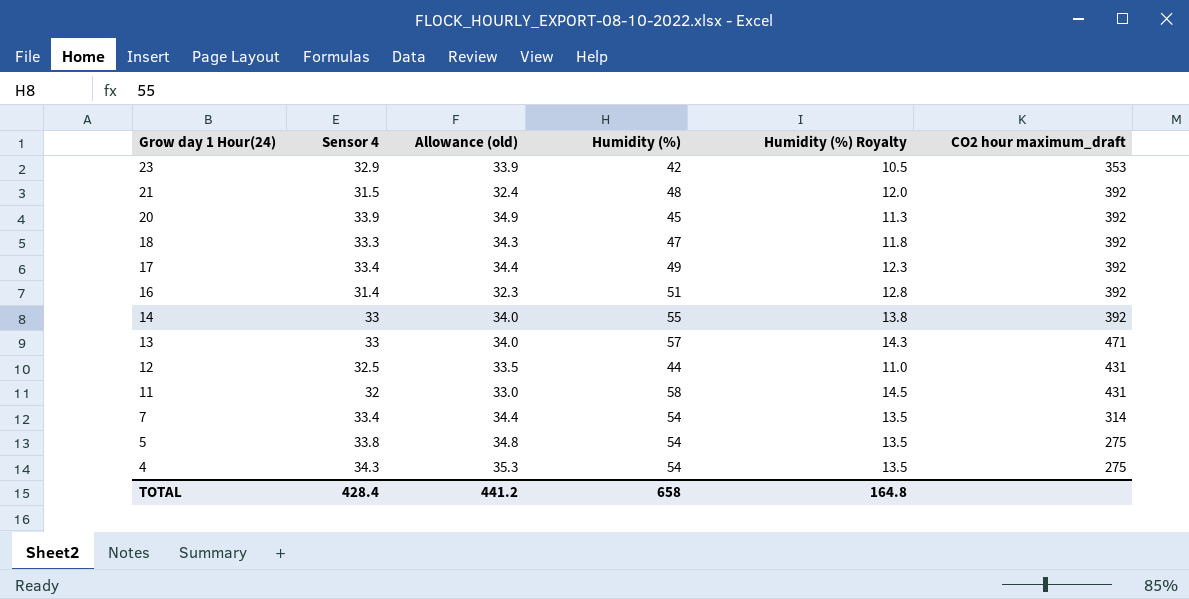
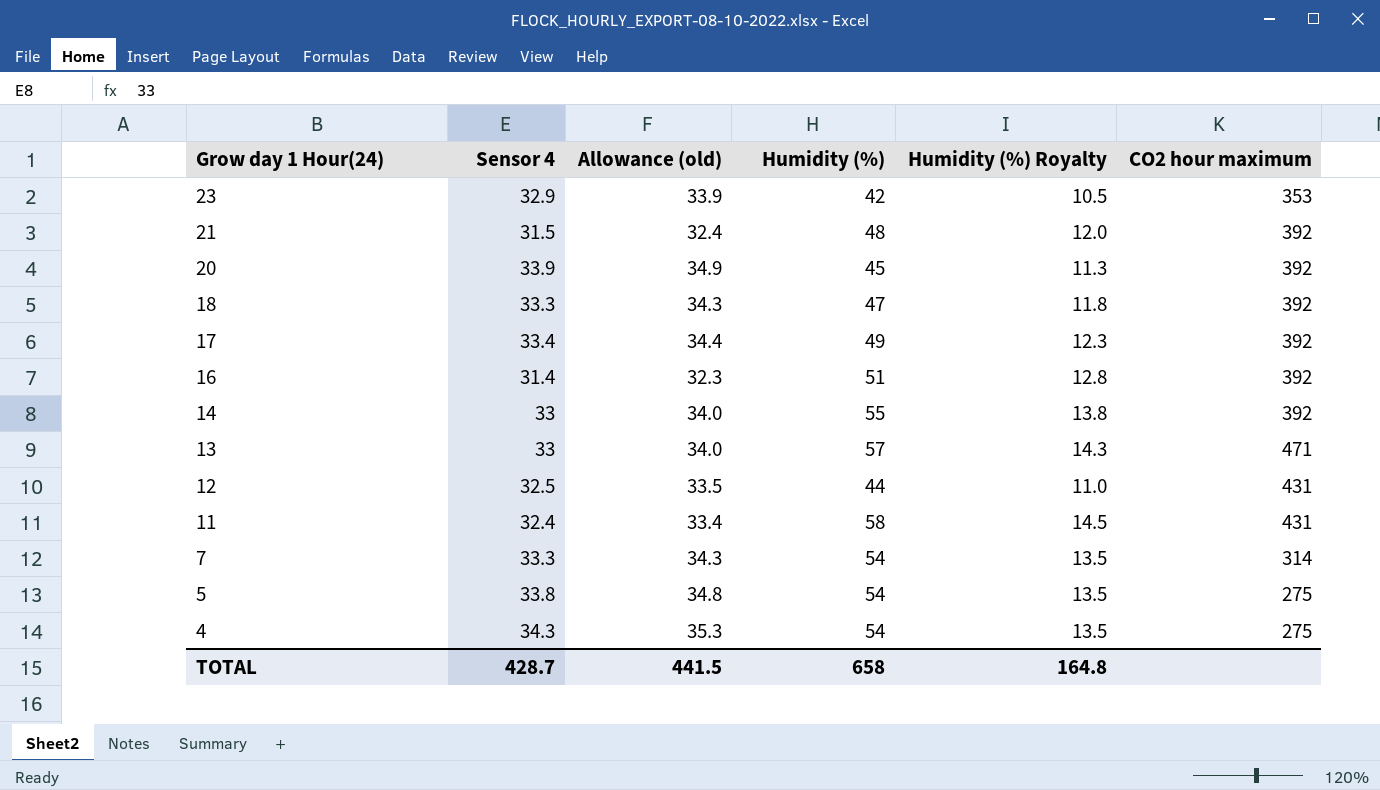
column name: CO2 hour maximum_draft -> CO2 hour maximum
11 | Sensor 4: 32 -> 32.4
11 | Allowance (old): 33.0 -> 33.4
7 | Sensor 4: 33.4 -> 33.3
7 | Allowance (old): 34.4 -> 34.3
TOTAL | Sensor 4: 428.4 -> 428.7
TOTAL | Allowance (old): 441.2 -> 441.5

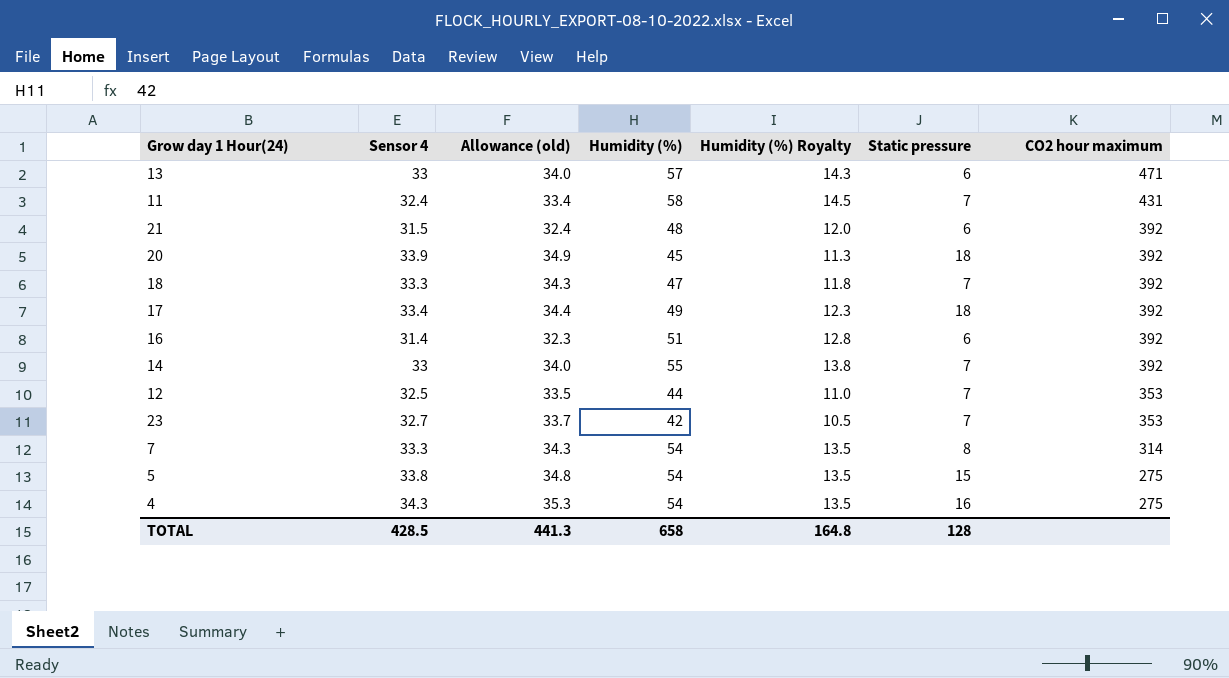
row order: Grow day 1 Hour(24) descending -> CO2 hour maximum descending
column Static pressure | position: none -> 6
12 | CO2 hour maximum: 431 -> 353
23 | Sensor 4: 32.9 -> 32.7
23 | Allowance (old): 33.9 -> 33.7
TOTAL | Sensor 4: 428.7 -> 428.5
TOTAL | Allowance (old): 441.5 -> 441.3

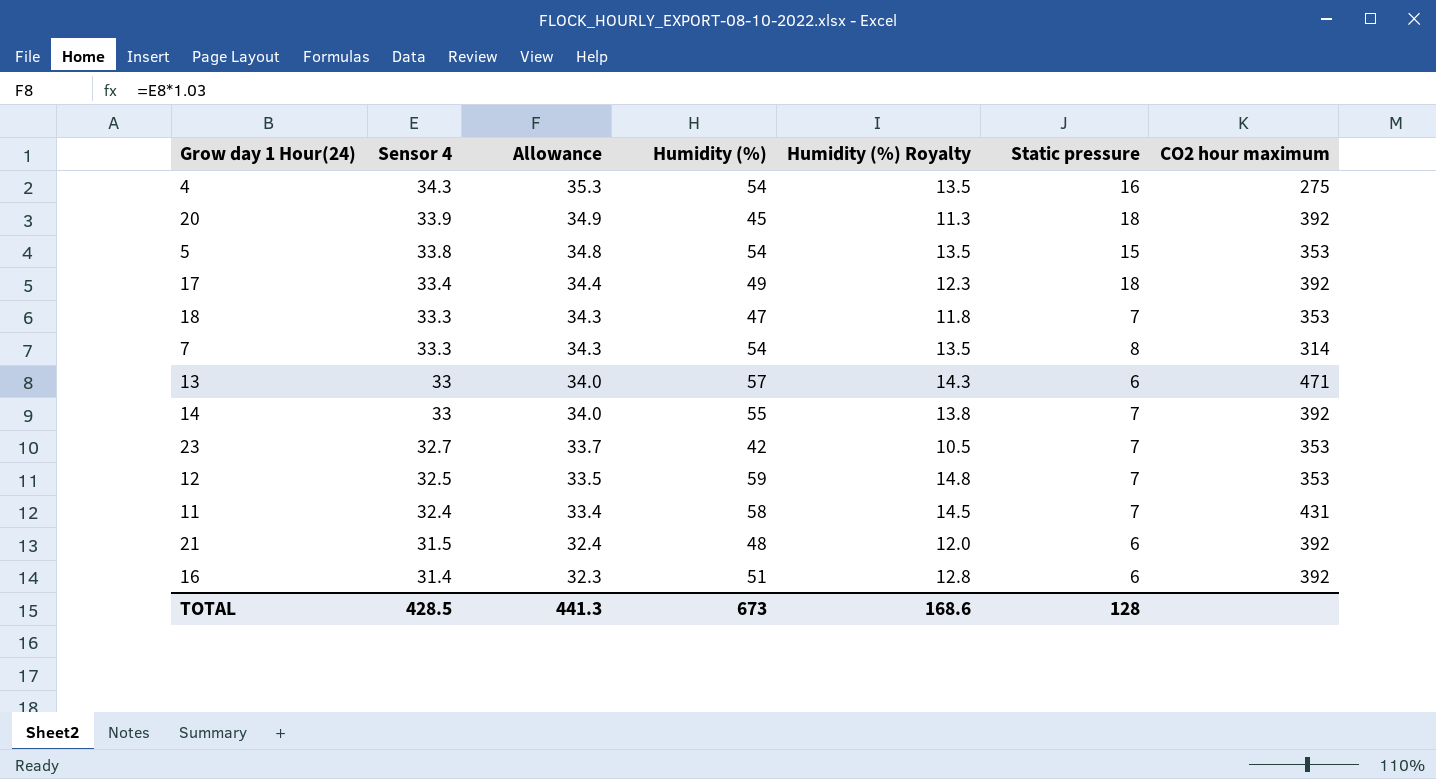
row order: CO2 hour maximum descending -> Sensor 4 descending
column name: Allowance (old) -> Allowance
5 | CO2 hour maximum: 275 -> 353
18 | CO2 hour maximum: 392 -> 353
12 | Humidity (%): 44 -> 59
12 | Humidity (%) Royalty: 11.0 -> 14.8
TOTAL | Humidity (%): 658 -> 673
TOTAL | Humidity (%) Royalty: 164.8 -> 168.6

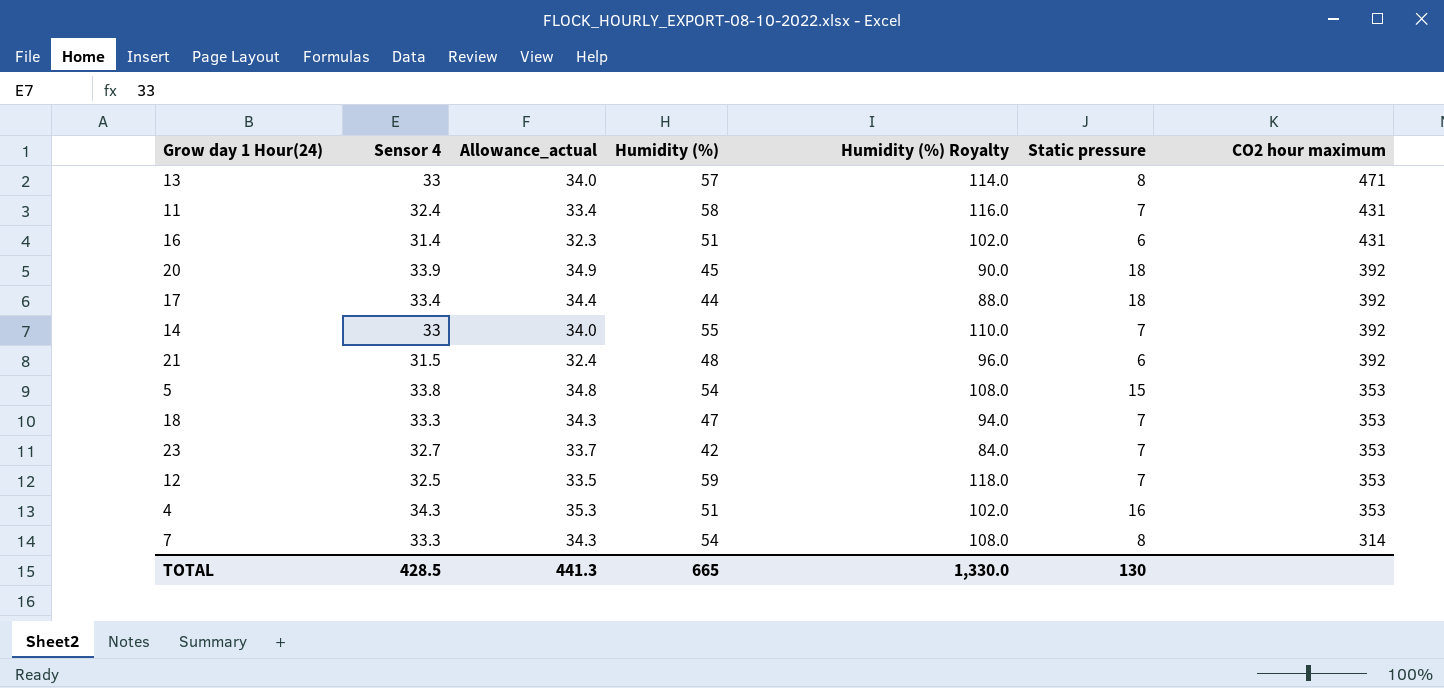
row order: Sensor 4 descending -> CO2 hour maximum descending
column name: Allowance -> Allowance_actual
column Humidity (%) Royalty | formula: [Humidity (%)] * 0.25 -> [Humidity (%)] * 2
13 | Static pressure: 6 -> 8
16 | CO2 hour maximum: 392 -> 431
17 | Humidity (%): 49 -> 44
4 | Humidity (%): 54 -> 51
4 | CO2 hour maximum: 275 -> 353
TOTAL | Humidity (%): 673 -> 665
TOTAL | Humidity (%) Royalty: 168.6 -> 1,330.0
TOTAL | Static pressure: 128 -> 130

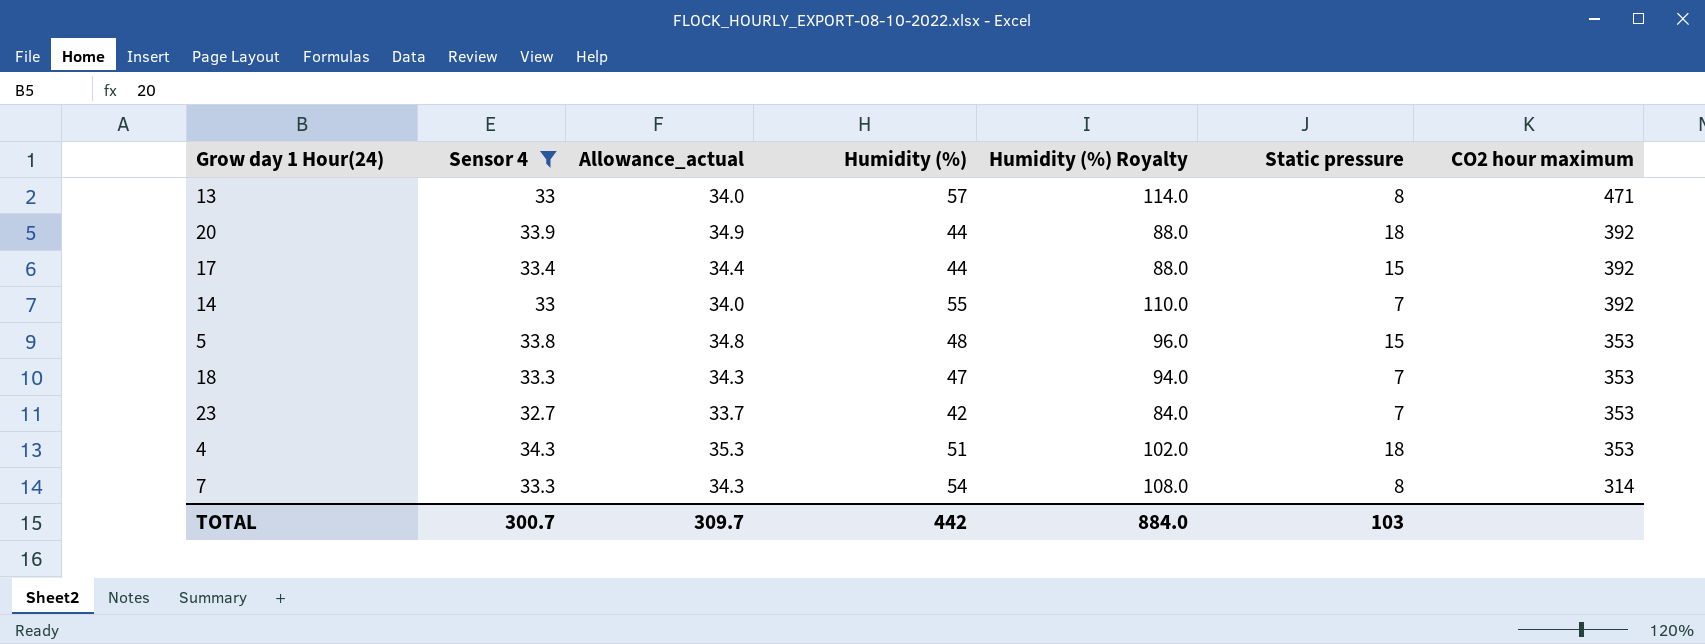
filter: none -> Sensor 4 >= 32.7
20 | Humidity (%): 45 -> 44
20 | Humidity (%) Royalty: 90.0 -> 88.0
17 | Static pressure: 18 -> 15
5 | Humidity (%): 54 -> 48
5 | Humidity (%) Royalty: 108.0 -> 96.0
4 | Static pressure: 16 -> 18
TOTAL | Sensor 4: 428.5 -> 300.7
TOTAL | Allowance_actual: 441.3 -> 309.7
TOTAL | Humidity (%): 665 -> 442
TOTAL | Humidity (%) Royalty: 1,330.0 -> 884.0
TOTAL | Static pressure: 130 -> 103

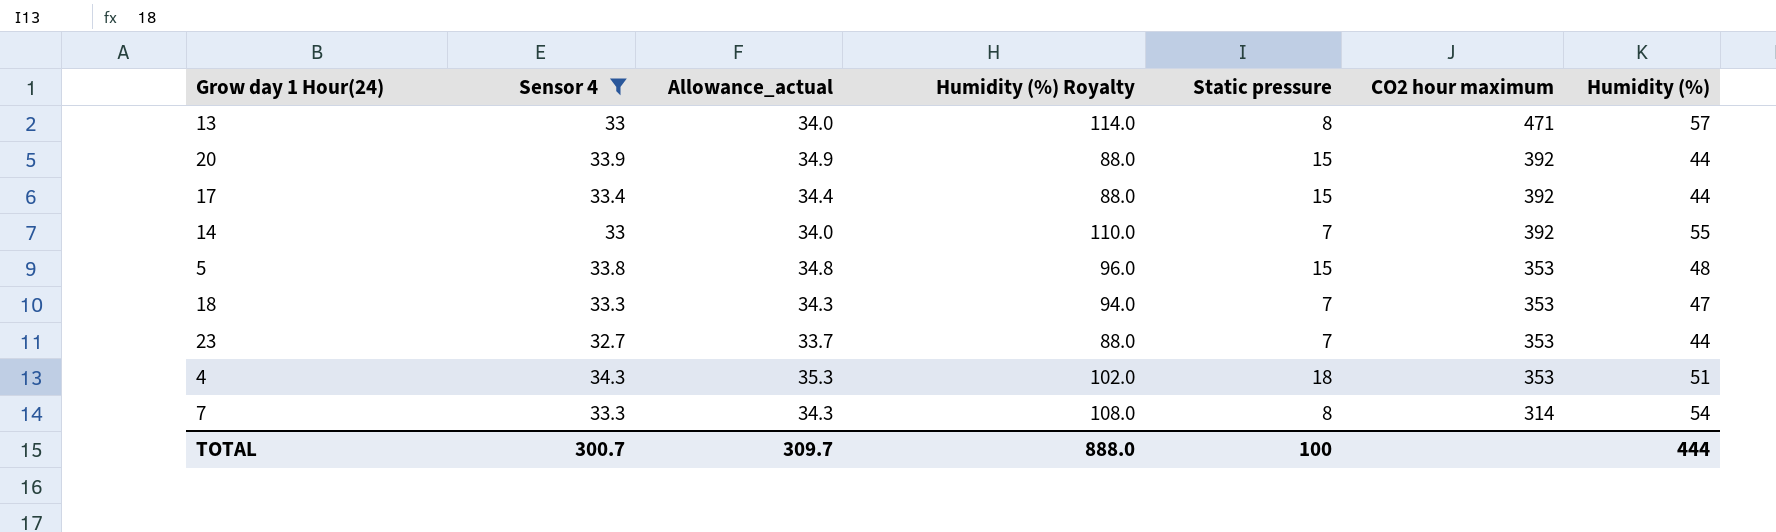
column Humidity (%) | position: 4 -> 7
20 | Static pressure: 18 -> 15
23 | Humidity (%) Royalty: 84.0 -> 88.0
23 | Humidity (%): 42 -> 44
TOTAL | Humidity (%) Royalty: 884.0 -> 888.0
TOTAL | Static pressure: 103 -> 100
TOTAL | Humidity (%): 442 -> 444

